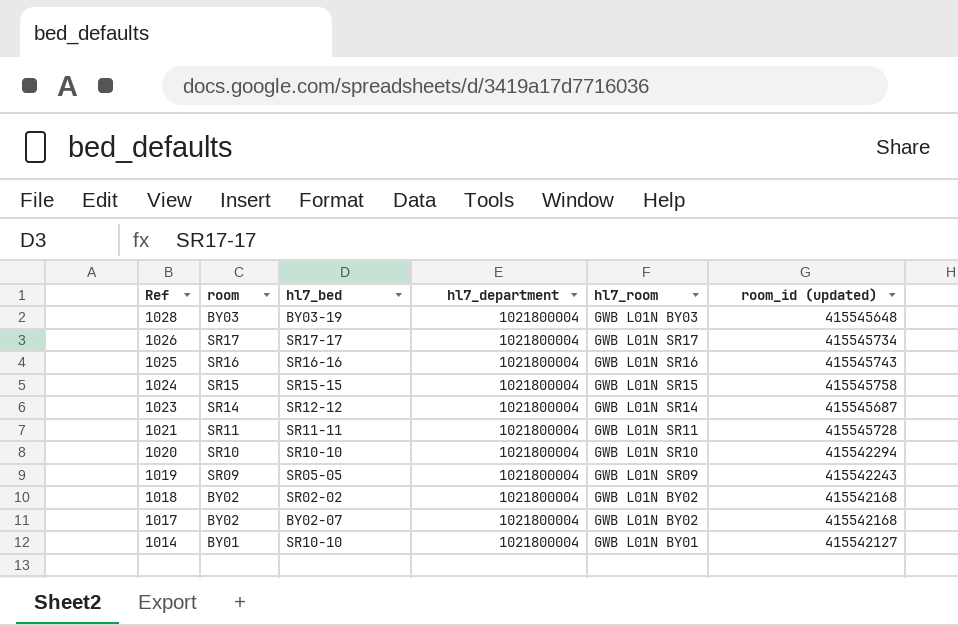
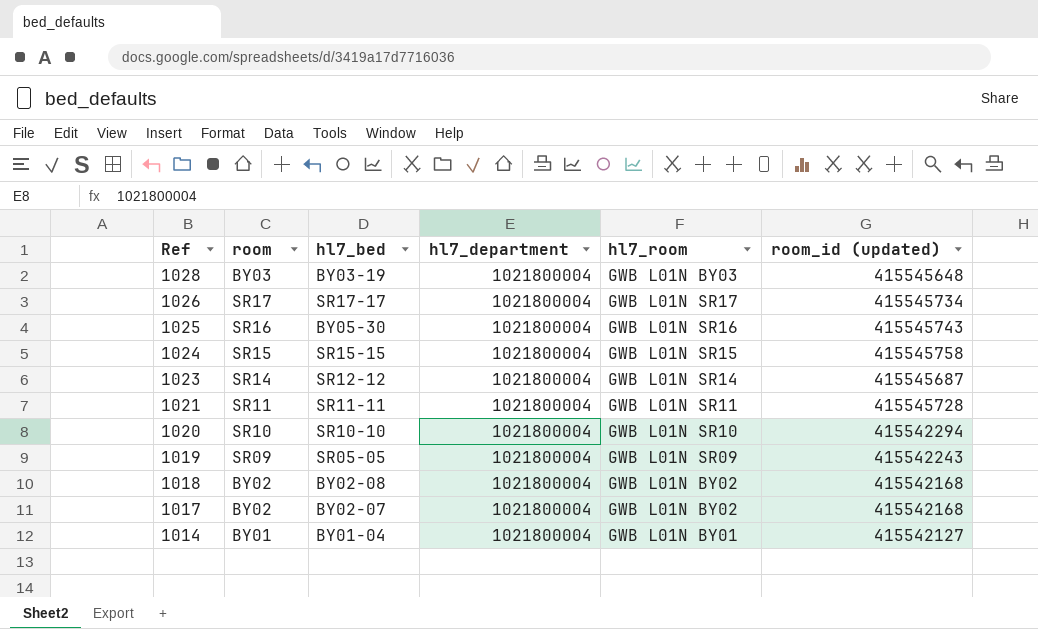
1025 | hl7_bed: SR16-16 -> BY05-30
1018 | hl7_bed: SR02-02 -> BY02-08
1014 | hl7_bed: SR10-10 -> BY01-04

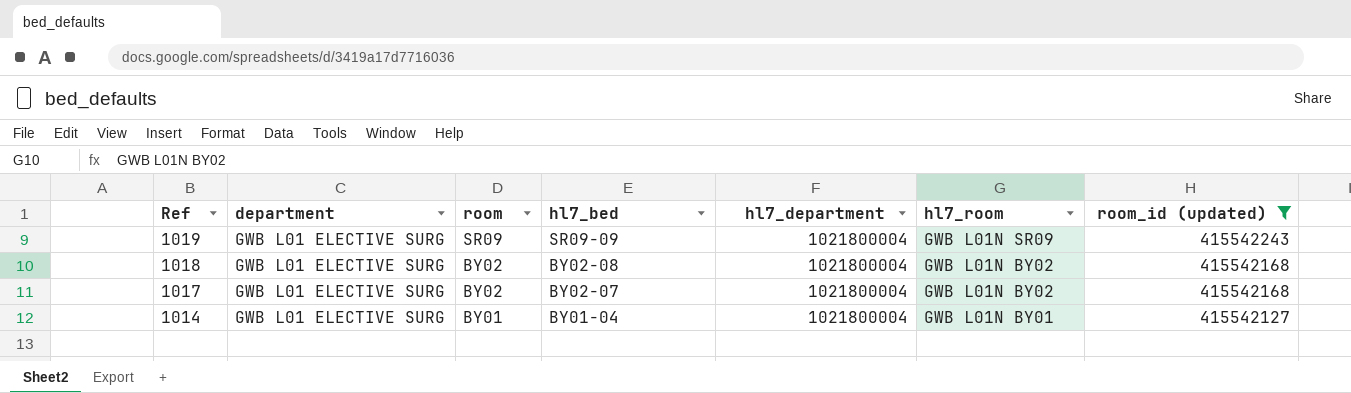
filter: none -> room_id (updated) <= 415542243
column department | position: none -> 2
1019 | hl7_bed: SR05-05 -> SR09-09

